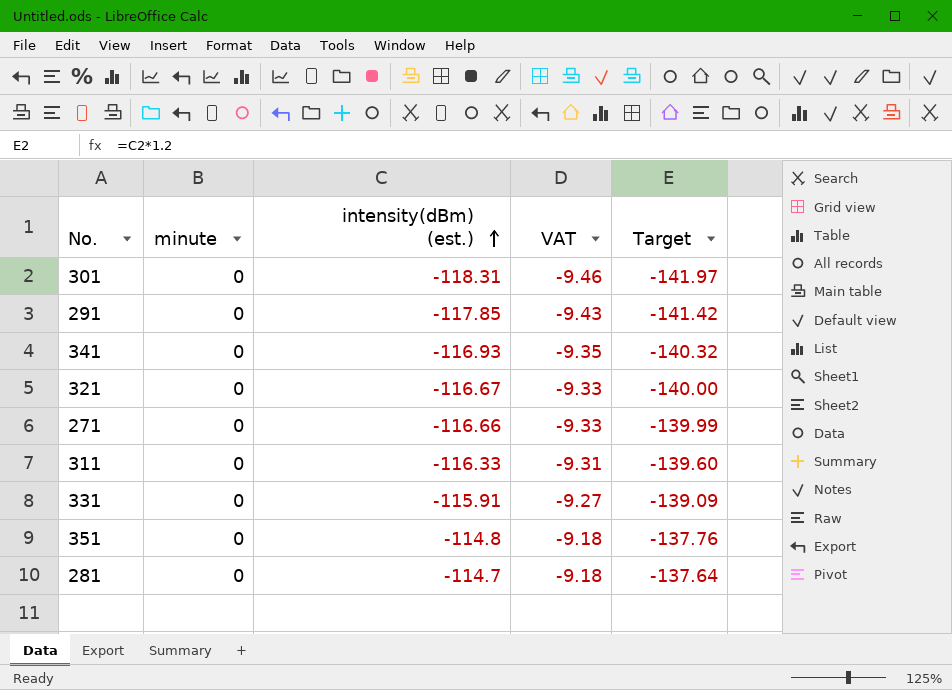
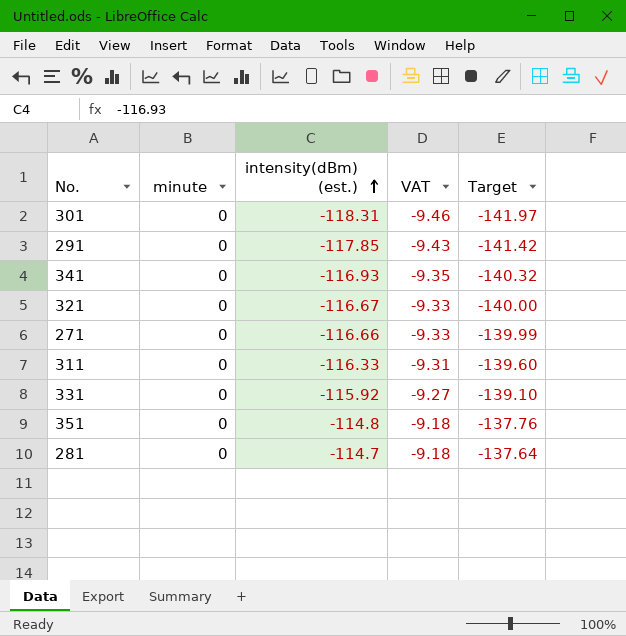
331 | intensity(dBm) (est.): -115.91 -> -115.92
331 | Target: -139.09 -> -139.10

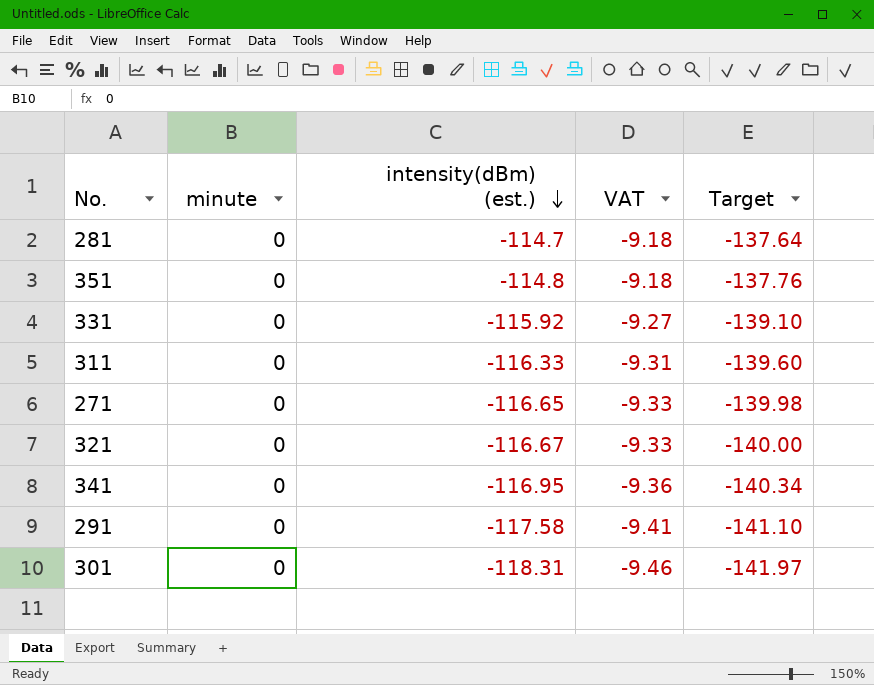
row order: intensity(dBm) (est.) ascending -> intensity(dBm) (est.) descending
271 | intensity(dBm) (est.): -116.66 -> -116.65
271 | Target: -139.99 -> -139.98
341 | intensity(dBm) (est.): -116.93 -> -116.95
341 | VAT: -9.35 -> -9.36
341 | Target: -140.32 -> -140.34
291 | intensity(dBm) (est.): -117.85 -> -117.58
291 | VAT: -9.43 -> -9.41
291 | Target: -141.42 -> -141.10

